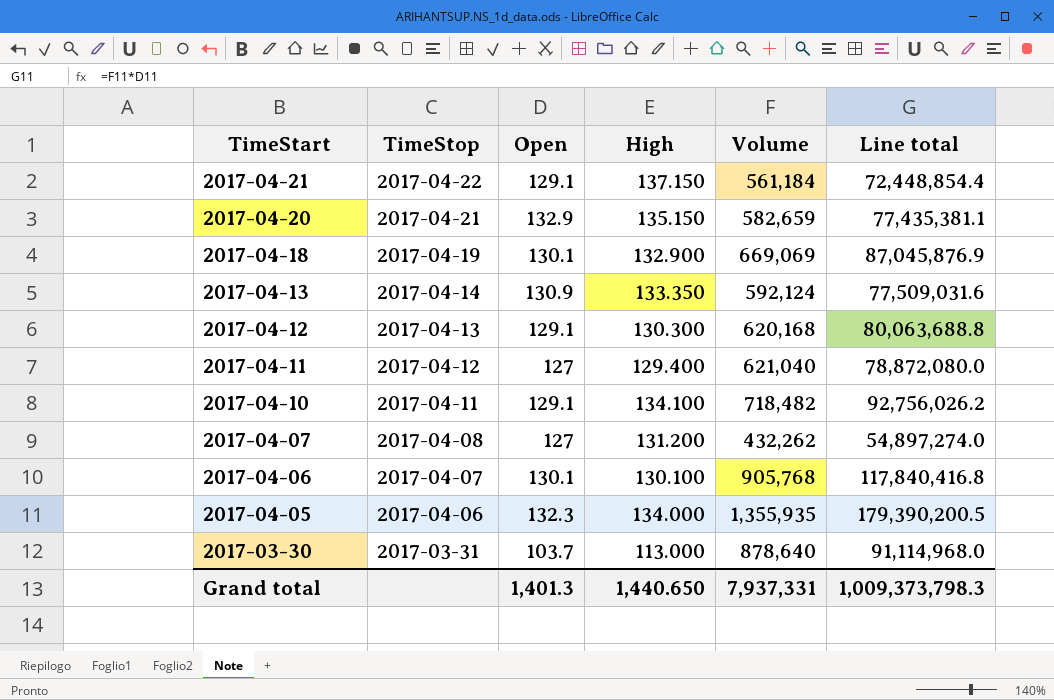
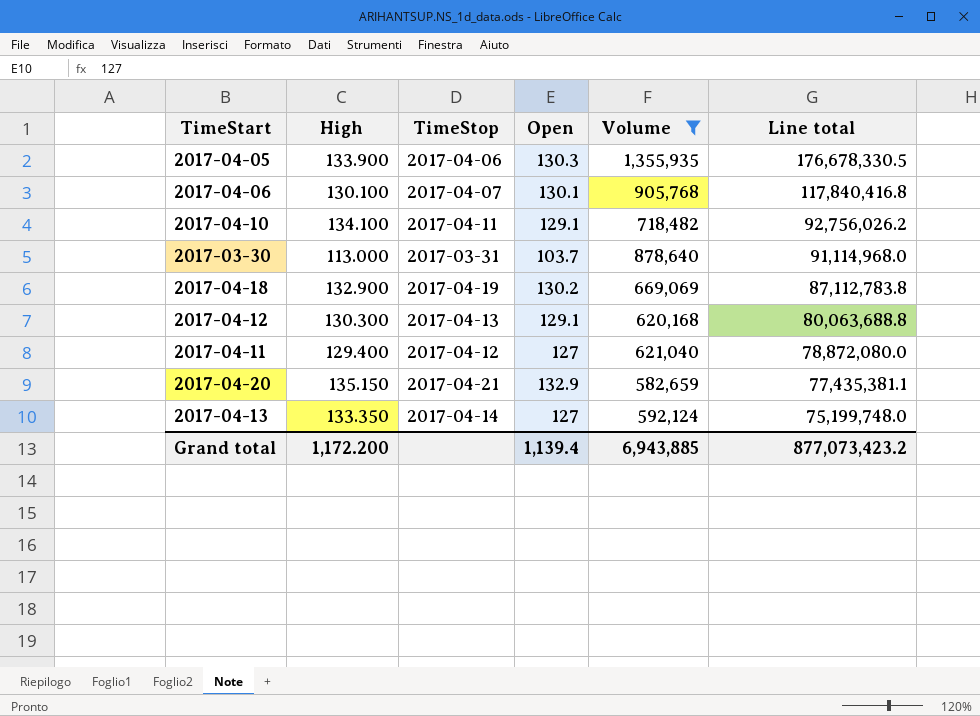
filter: none -> Volume >= 582,659
row order: TimeStart descending -> Line total descending
column High | position: 4 -> 2
2017-04-05 | High: 134.000 -> 133.900
2017-04-05 | Open: 132.3 -> 130.3
2017-04-05 | Line total: 179,390,200.5 -> 176,678,330.5
2017-04-18 | Open: 130.1 -> 130.2
2017-04-18 | Line total: 87,045,876.9 -> 87,112,783.8
2017-04-13 | Open: 130.9 -> 127
2017-04-13 | Line total: 77,509,031.6 -> 75,199,748.0
Grand total | High: 1,440.650 -> 1,172.200
Grand total | Open: 1,401.3 -> 1,139.4
Grand total | Volume: 7,937,331 -> 6,943,885
Grand total | Line total: 1,009,373,798.3 -> 877,073,423.2

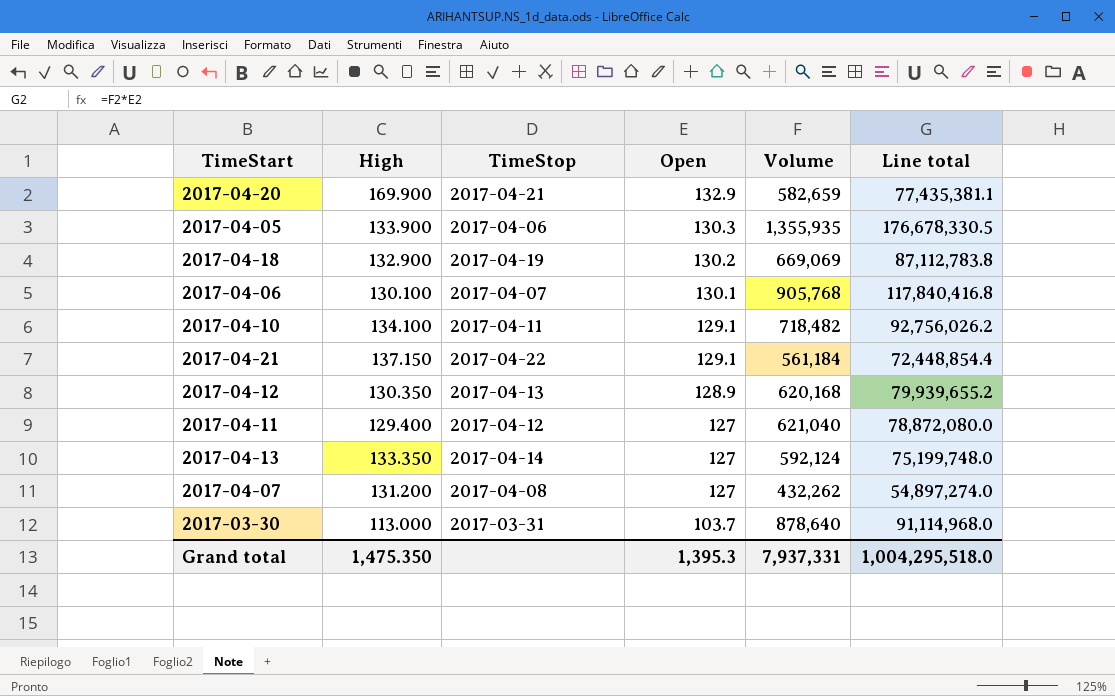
filter: Volume >= 582,659 -> none
row order: Line total descending -> Open descending
2017-04-20 | High: 135.150 -> 169.900
2017-04-12 | High: 130.300 -> 130.350
2017-04-12 | Open: 129.1 -> 128.9
2017-04-12 | Line total: 80,063,688.8 -> 79,939,655.2
Grand total | High: 1,172.200 -> 1,475.350
Grand total | Open: 1,139.4 -> 1,395.3
Grand total | Volume: 6,943,885 -> 7,937,331
Grand total | Line total: 877,073,423.2 -> 1,004,295,518.0

